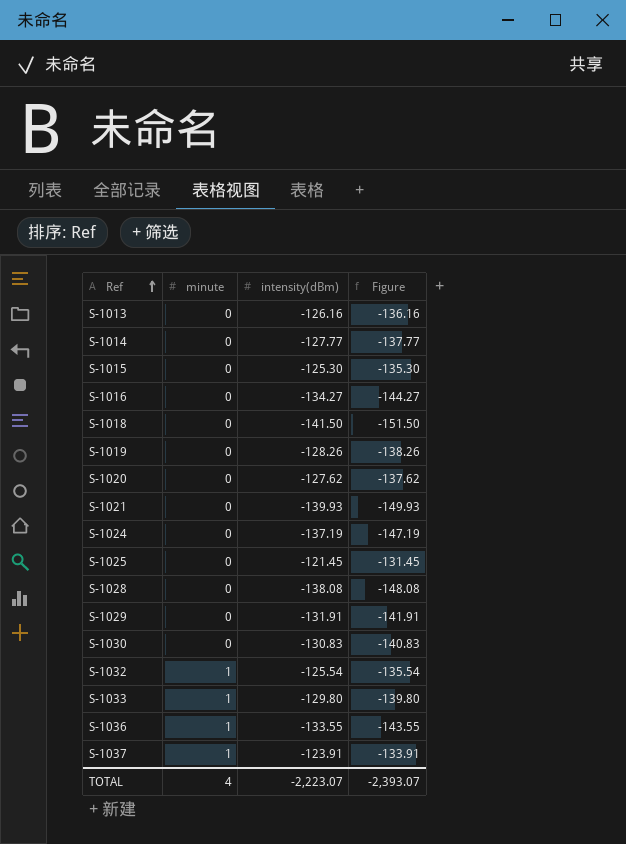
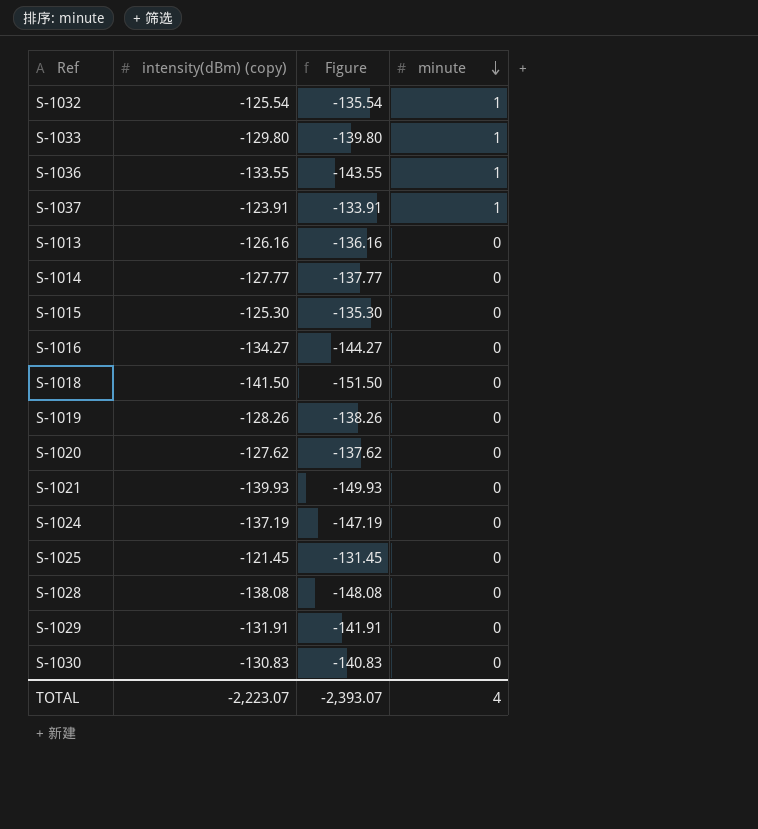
row order: Ref ascending -> minute descending
column name: intensity(dBm) -> intensity(dBm) (copy)
column minute | position: 2 -> 4

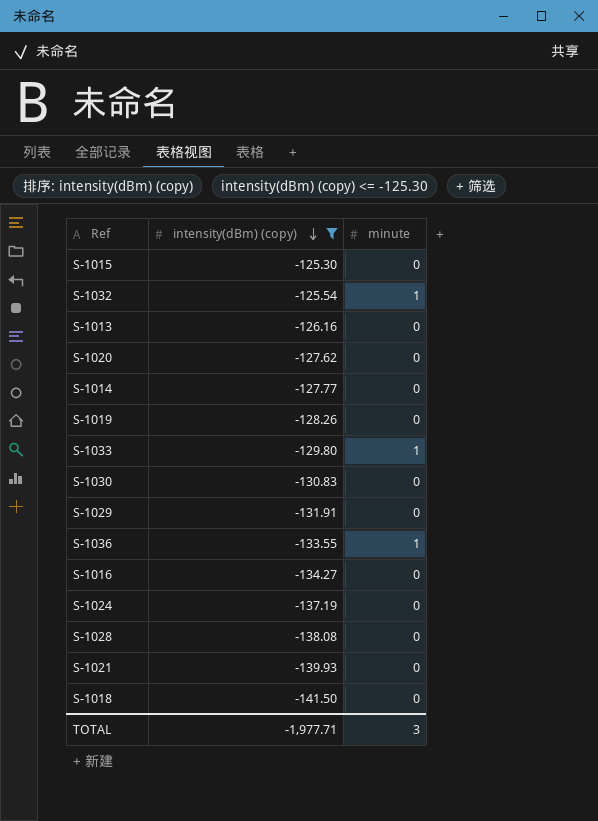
filter: none -> intensity(dBm) (copy) <= -125.30
row order: minute descending -> intensity(dBm) (copy) descending
column Figure | formula: [intensity(dBm) (copy)] - 10 -> none
TOTAL | intensity(dBm) (copy): -2,223.07 -> -1,977.71
TOTAL | minute: 4 -> 3

